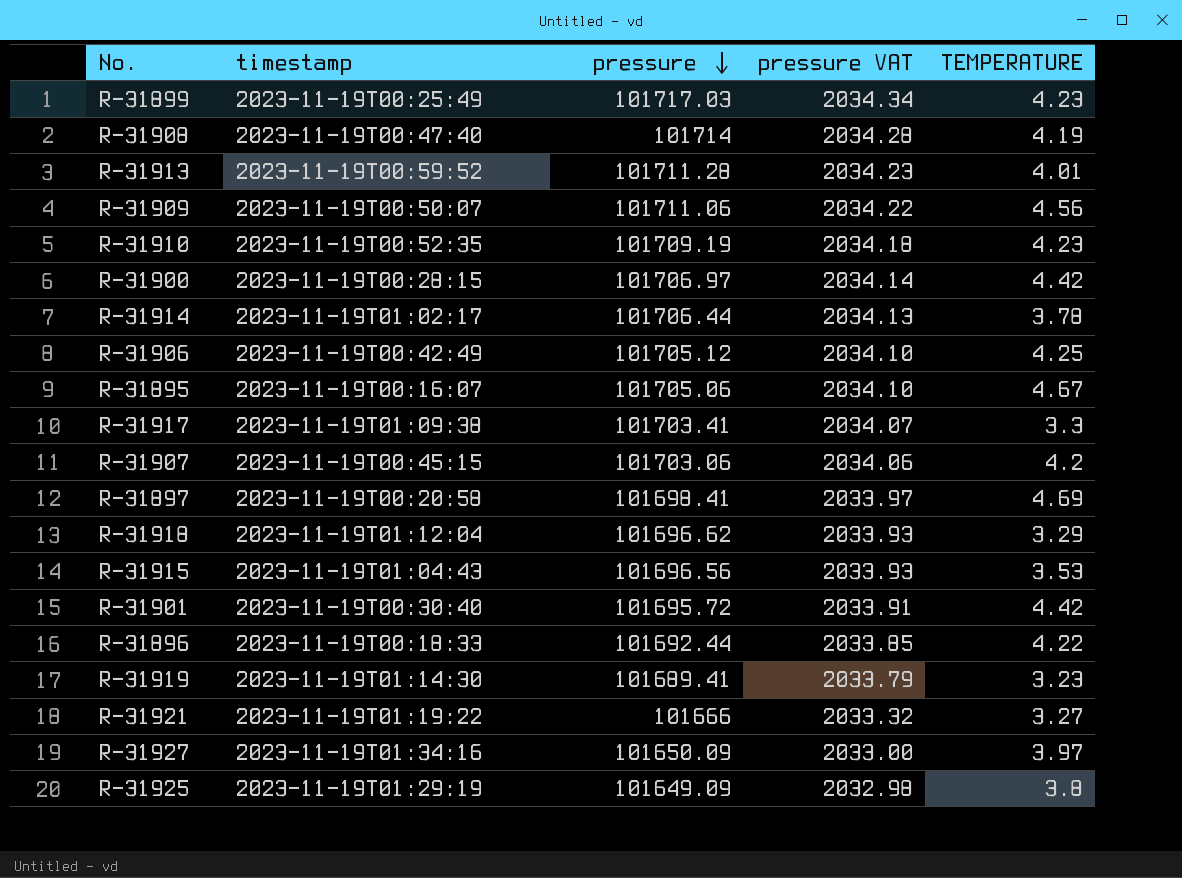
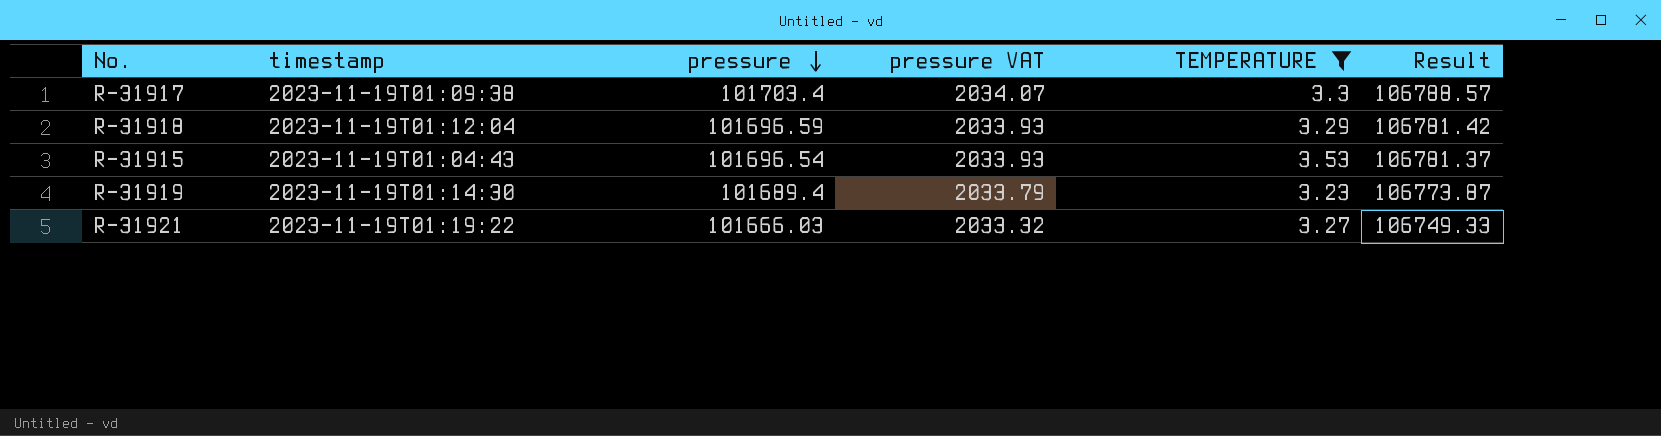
filter: none -> TEMPERATURE <= 3.53
column Result | formula: none -> [pressure] * 1.05
R-31917 | pressure: 101703.41 -> 101703.4
R-31918 | pressure: 101696.62 -> 101696.59
R-31915 | pressure: 101696.56 -> 101696.54
R-31919 | pressure: 101689.41 -> 101689.4
R-31921 | pressure: 101666 -> 101666.03

